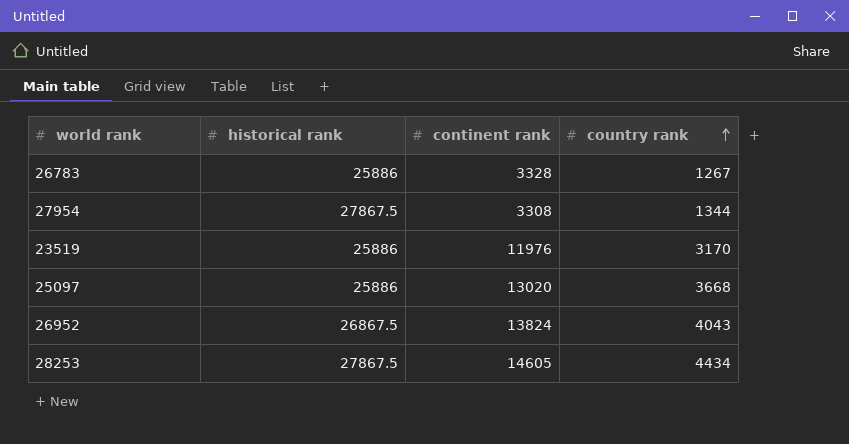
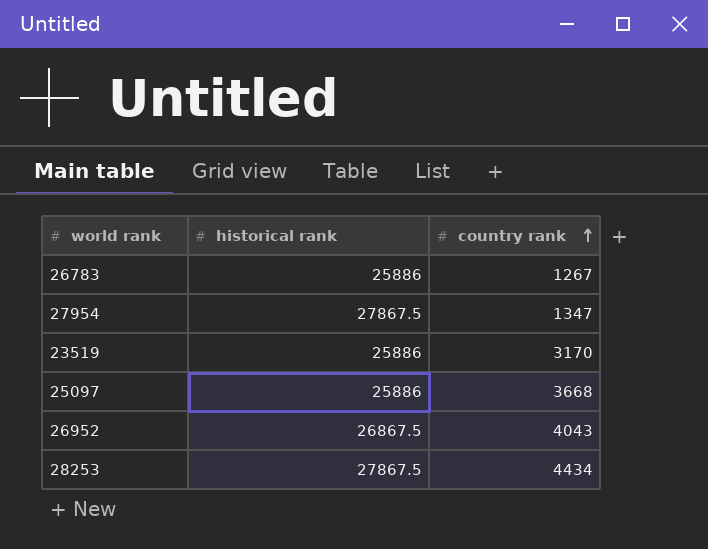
column continent rank | position: 3 -> none
27954 | country rank: 1344 -> 1347

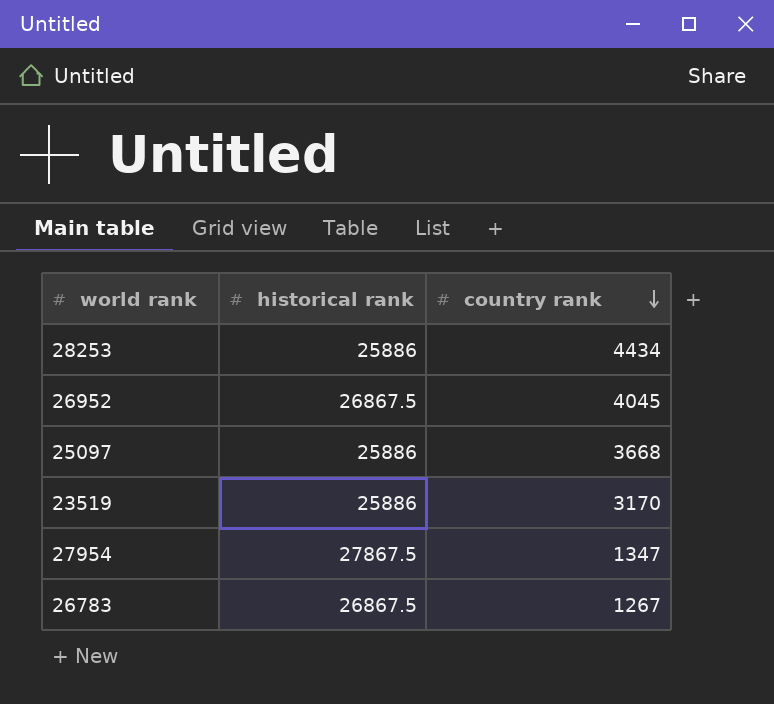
row order: country rank ascending -> country rank descending
28253 | historical rank: 27867.5 -> 25886
26952 | country rank: 4043 -> 4045
26783 | historical rank: 25886 -> 26867.5

